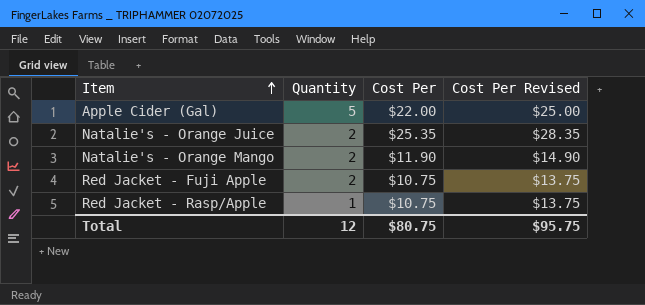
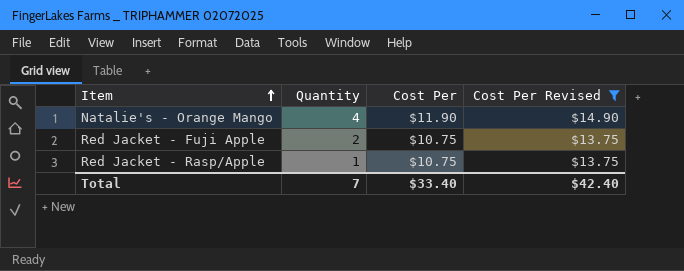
filter: none -> Cost Per Revised <= $14.90
Natalie's - Orange Mango | Quantity: 2 -> 4
Total | Quantity: 12 -> 7
Total | Cost Per: $80.75 -> $33.40
Total | Cost Per Revised: $95.75 -> $42.40

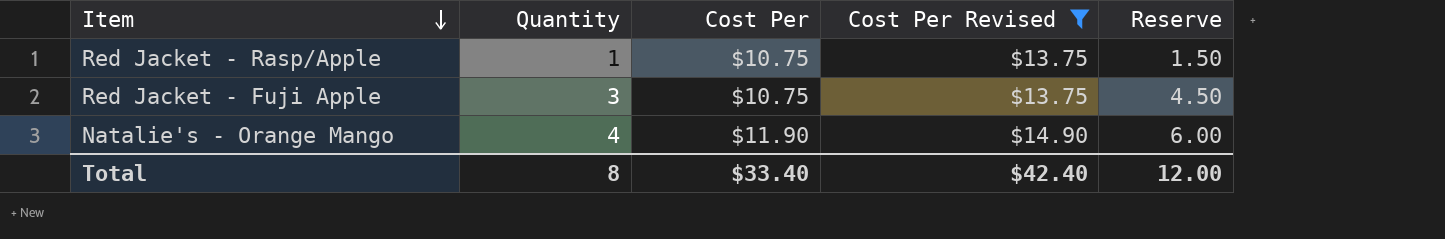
row order: Item ascending -> Item descending
column Reserve | formula: none -> [Quantity] * 1.5
Red Jacket - Fuji Apple | Quantity: 2 -> 3
Total | Quantity: 7 -> 8

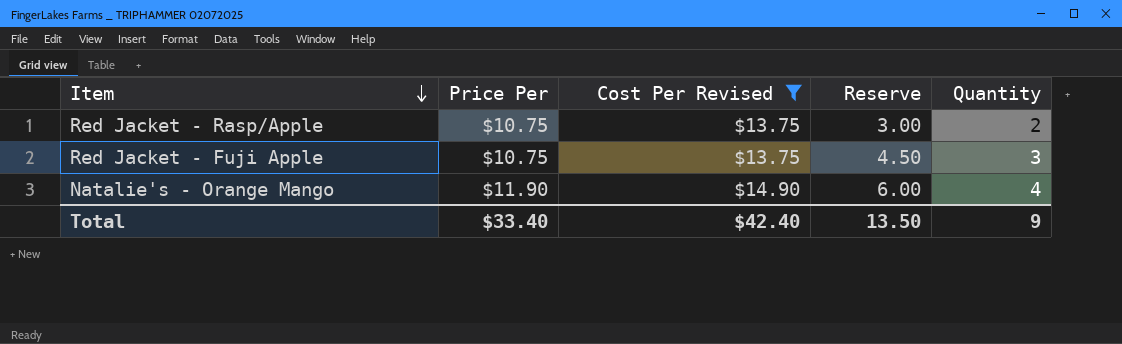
column name: Cost Per -> Price Per
column Quantity | position: 2 -> 5
Red Jacket - Rasp/Apple | Reserve: 1.50 -> 3.00
Red Jacket - Rasp/Apple | Quantity: 1 -> 2
Total | Reserve: 12.00 -> 13.50
Total | Quantity: 8 -> 9

